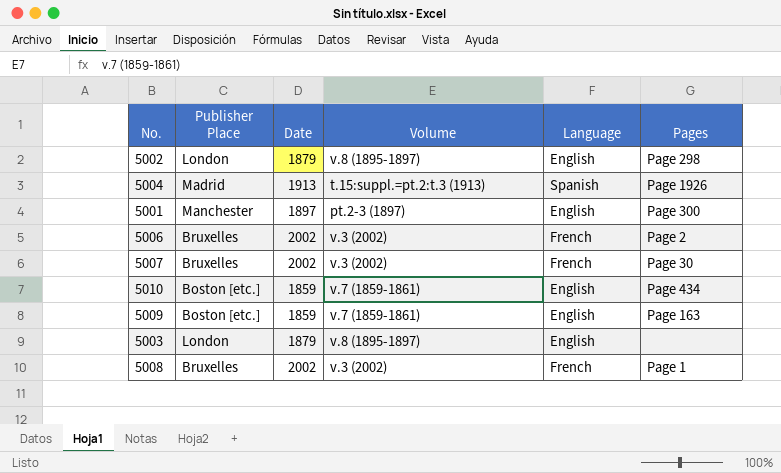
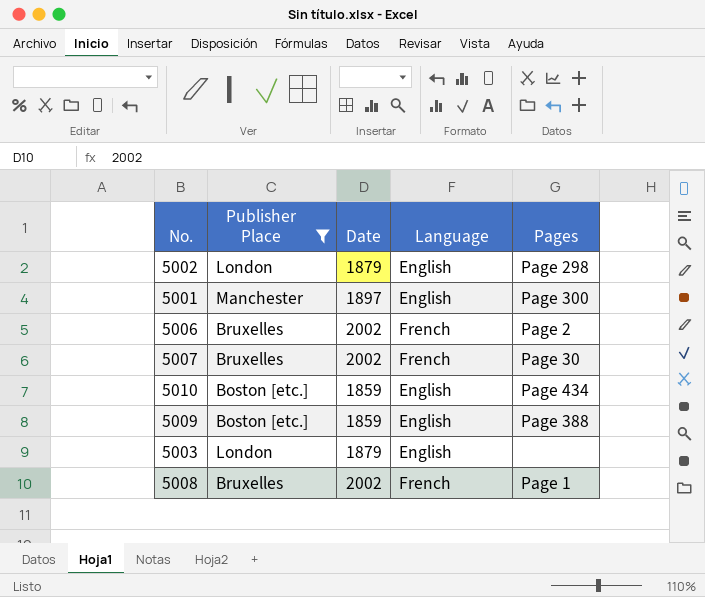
filter: none -> Publisher Place != Madrid
column Volume | position: 4 -> none
5009 | Pages: Page 163 -> Page 388

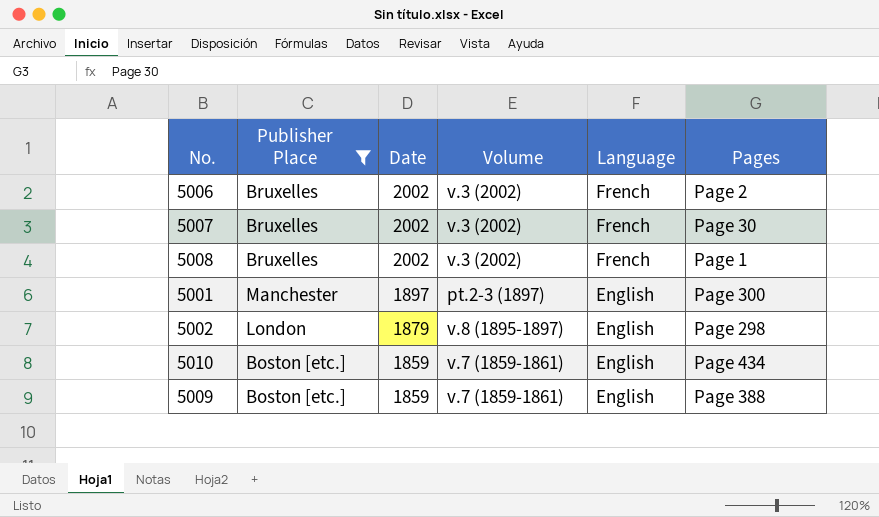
row order: none -> Date descending
column Volume | position: none -> 4
row 5003: London | 1879 | English | none -> none

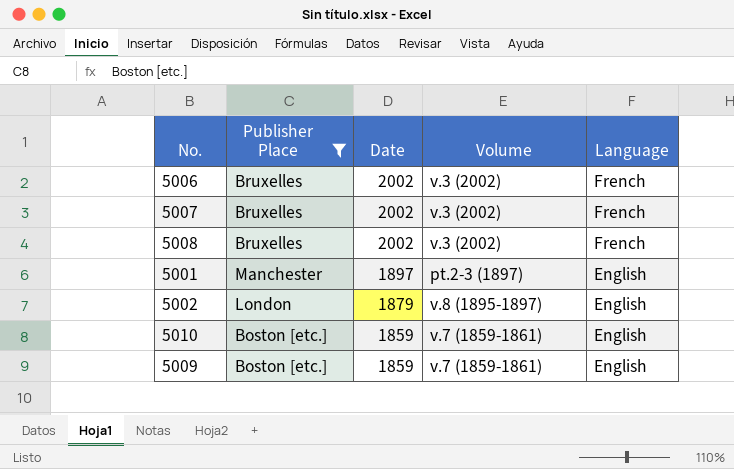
column Pages | position: 6 -> none

